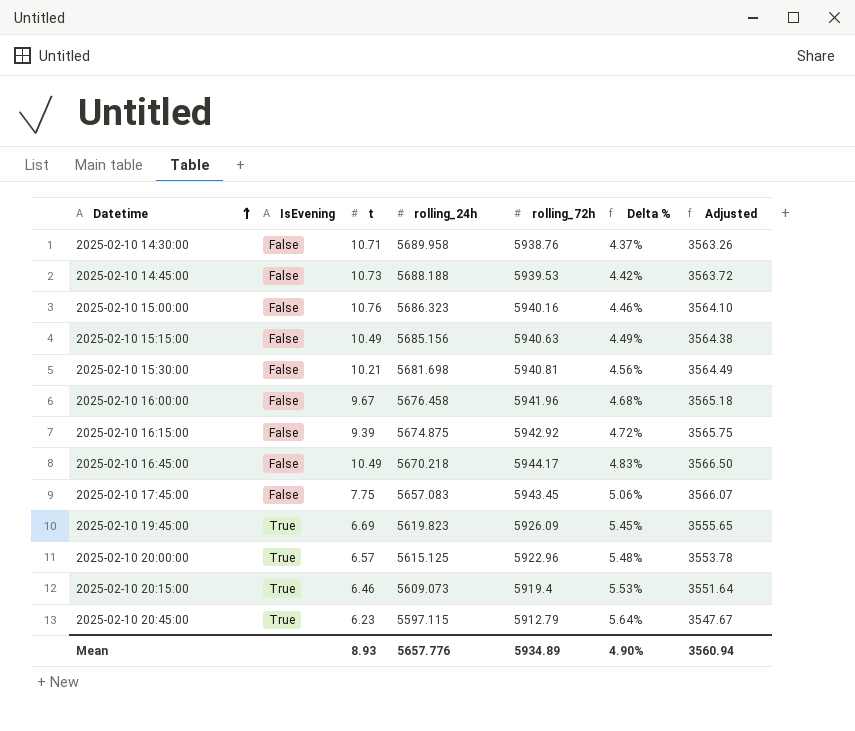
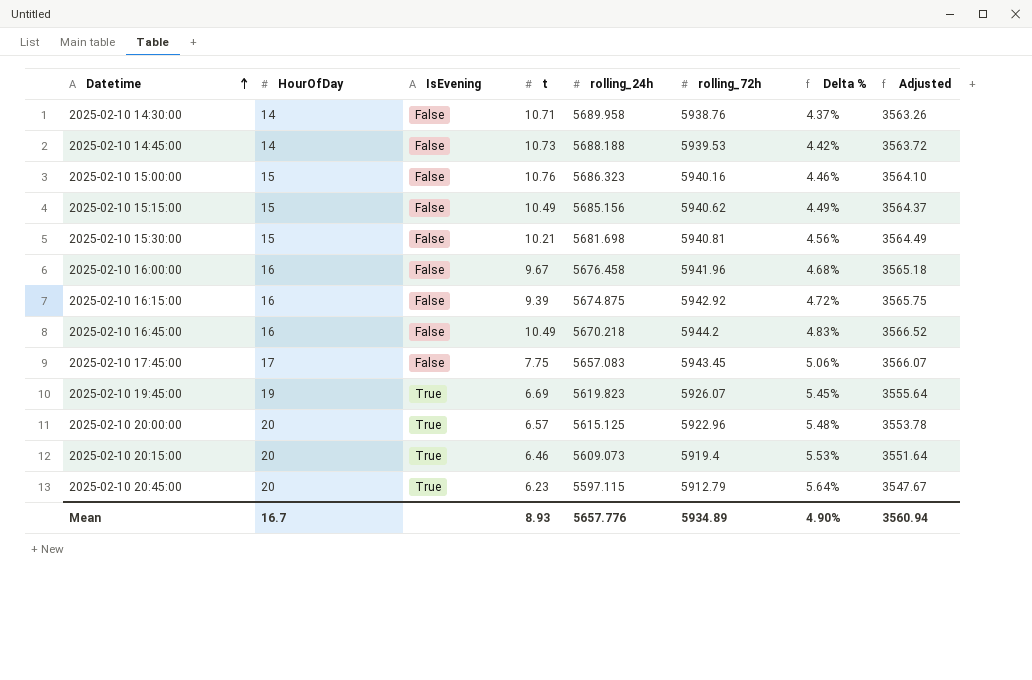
column HourOfDay | position: none -> 2
2025-02-10 15:15:00 | rolling_72h: 5940.63 -> 5940.62
2025-02-10 15:15:00 | Adjusted: 3564.38 -> 3564.37
2025-02-10 16:45:00 | rolling_72h: 5944.17 -> 5944.2
2025-02-10 16:45:00 | Adjusted: 3566.50 -> 3566.52
2025-02-10 19:45:00 | rolling_72h: 5926.09 -> 5926.07
2025-02-10 19:45:00 | Adjusted: 3555.65 -> 3555.64

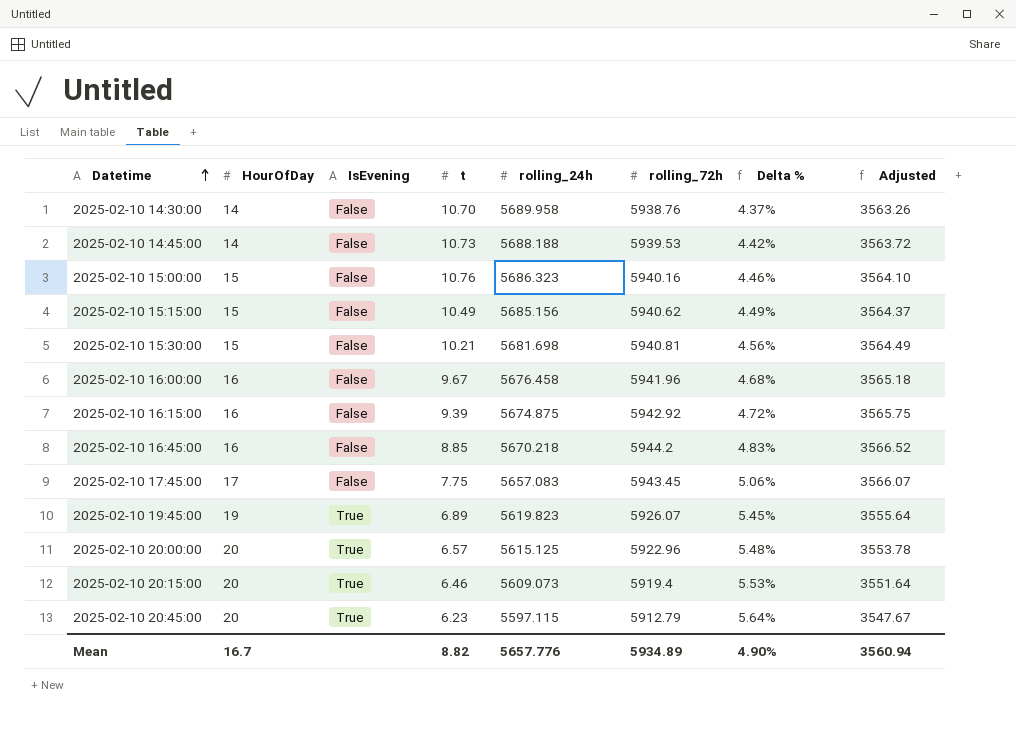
2025-02-10 14:30:00 | t: 10.71 -> 10.70
2025-02-10 16:45:00 | t: 10.49 -> 8.85
2025-02-10 19:45:00 | t: 6.69 -> 6.89
Mean | t: 8.93 -> 8.82

